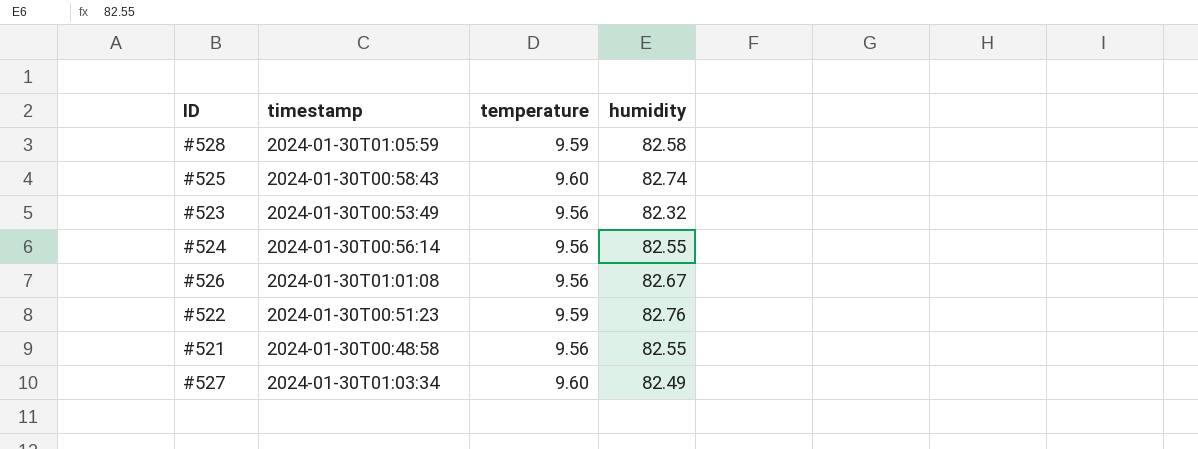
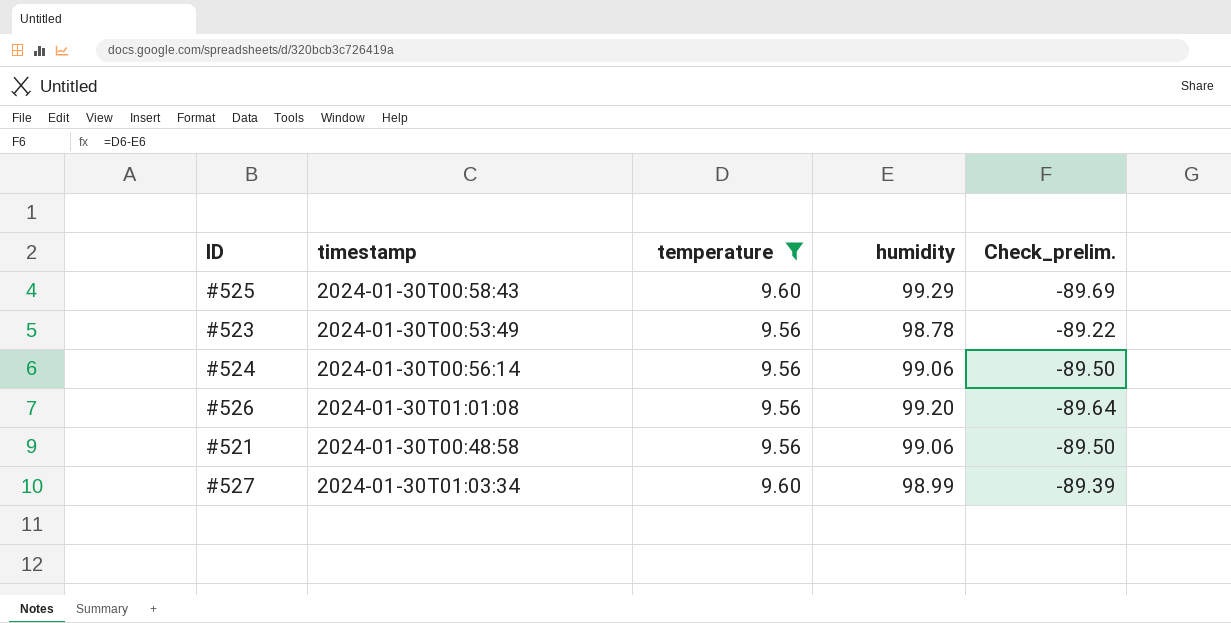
filter: none -> temperature != 9.59
column Check_prelim. | formula: none -> [temperature] - [humidity]
#525 | humidity: 82.74 -> 99.29
#523 | humidity: 82.32 -> 98.78
#524 | humidity: 82.55 -> 99.06
#526 | humidity: 82.67 -> 99.20
#521 | humidity: 82.55 -> 99.06
#527 | humidity: 82.49 -> 98.99

